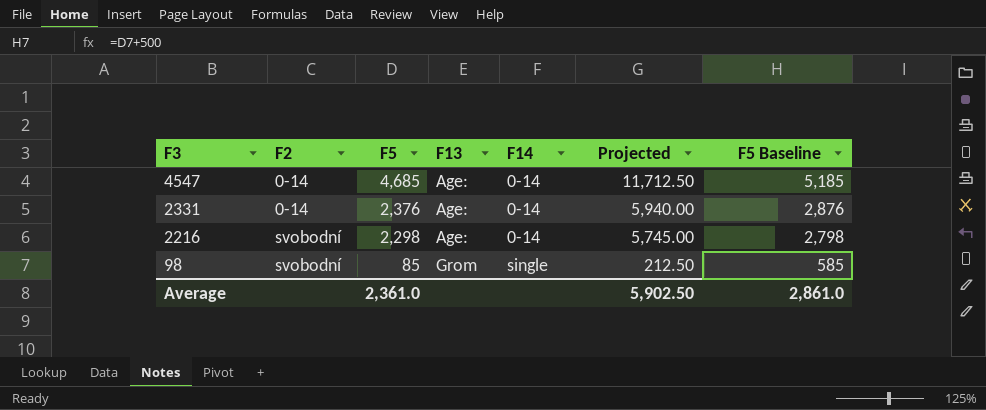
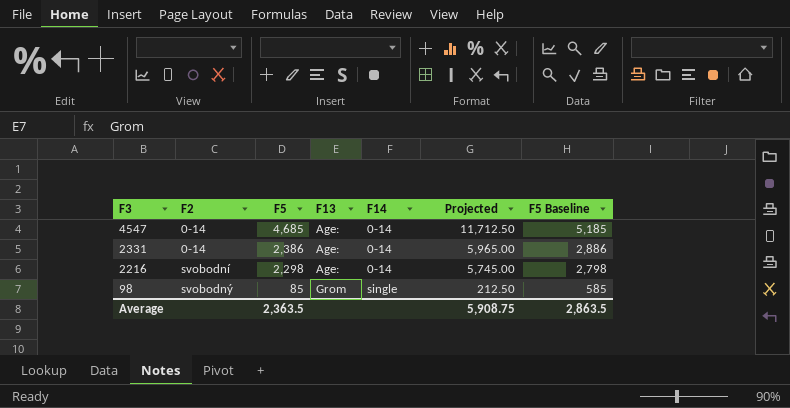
2331 | F5: 2,376 -> 2,386
2331 | Projected: 5,940.00 -> 5,965.00
2331 | F5 Baseline: 2,876 -> 2,886
98 | F2: svobodní -> svobodný
Average | F5: 2,361.0 -> 2,363.5
Average | Projected: 5,902.50 -> 5,908.75
Average | F5 Baseline: 2,861.0 -> 2,863.5

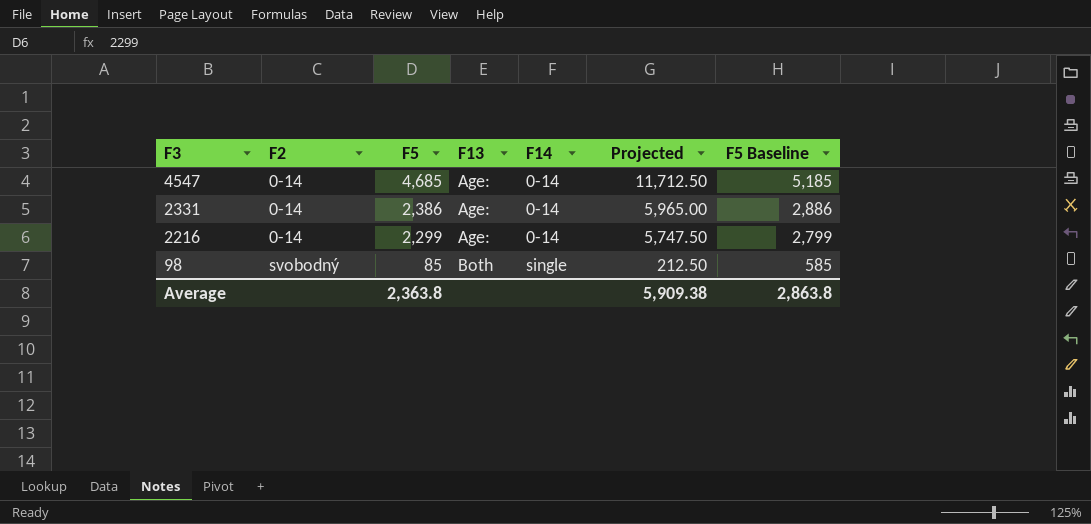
2216 | F2: svobodní -> 0-14
2216 | F5: 2,298 -> 2,299
2216 | Projected: 5,745.00 -> 5,747.50
2216 | F5 Baseline: 2,798 -> 2,799
98 | F13: Grom -> Both
Average | F5: 2,363.5 -> 2,363.8
Average | Projected: 5,908.75 -> 5,909.38
Average | F5 Baseline: 2,863.5 -> 2,863.8

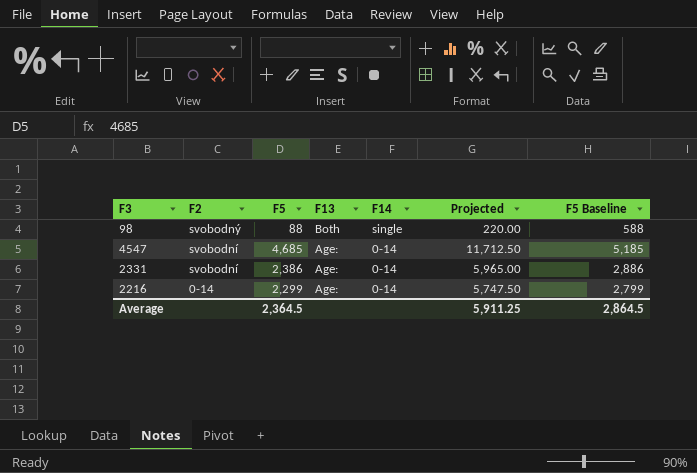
row order: F3 descending -> F2 descending
98 | F5: 85 -> 88
98 | Projected: 212.50 -> 220.00
98 | F5 Baseline: 585 -> 588
4547 | F2: 0-14 -> svobodní
2331 | F2: 0-14 -> svobodní
Average | F5: 2,363.8 -> 2,364.5
Average | Projected: 5,909.38 -> 5,911.25
Average | F5 Baseline: 2,863.8 -> 2,864.5

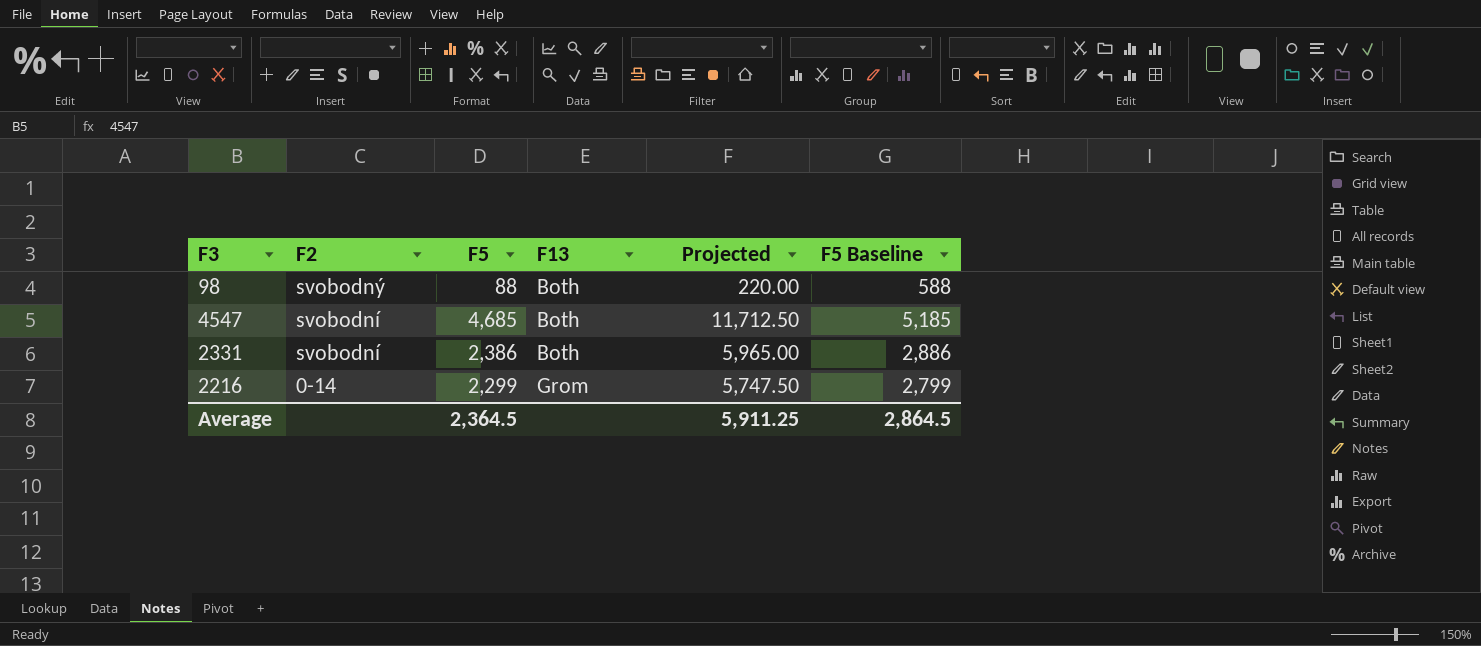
column F14 | position: 5 -> none
4547 | F13: Age: -> Both
2331 | F13: Age: -> Both
2216 | F13: Age: -> Grom

